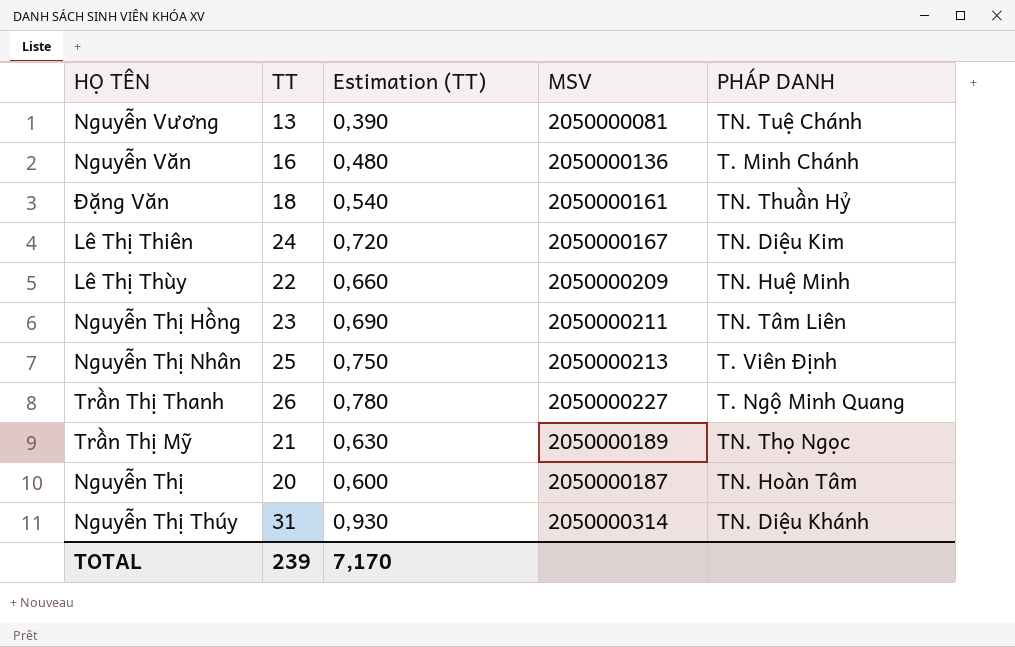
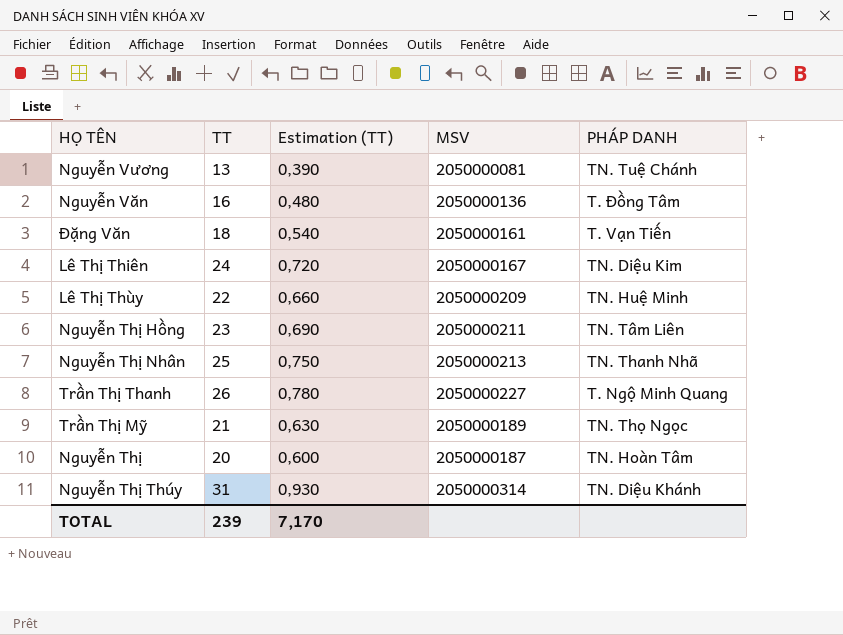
Nguyễn Văn | PHÁP DANH: T. Minh Chánh -> T. Đồng Tâm
Đặng Văn | PHÁP DANH: TN. Thuần Hỷ -> T. Vạn Tiến
Nguyễn Thị Nhân | PHÁP DANH: T. Viên Định -> TN. Thanh Nhã

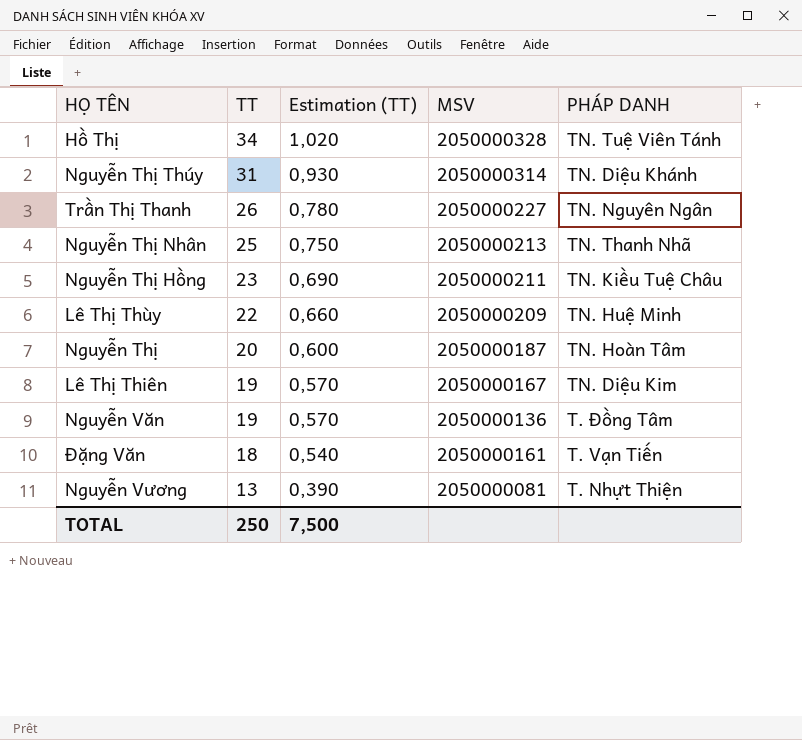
row order: none -> TT descending
row Trần Thị Mỹ: 21 | 0,630 | 2050000189 | TN. Thọ Ngọc -> none
row Hồ Thị: none -> 34 | 1,020 | 2050000328 | TN. Tuệ Viên Tánh
Trần Thị Thanh | PHÁP DANH: T. Ngộ Minh Quang -> TN. Nguyên Ngân
Nguyễn Thị Hồng | PHÁP DANH: TN. Tâm Liên -> TN. Kiều Tuệ Châu
Lê Thị Thiên | TT: 24 -> 19
Lê Thị Thiên | Estimation (TT): 0,720 -> 0,570
Nguyễn Văn | TT: 16 -> 19
Nguyễn Văn | Estimation (TT): 0,480 -> 0,570
Nguyễn Vương | PHÁP DANH: TN. Tuệ Chánh -> T. Nhựt Thiện
TOTAL | TT: 239 -> 250
TOTAL | Estimation (TT): 7,170 -> 7,500

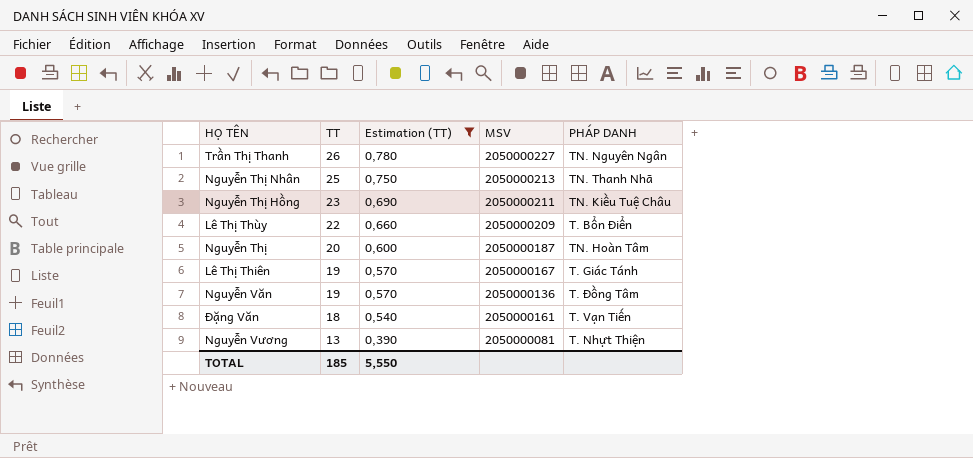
filter: none -> Estimation (TT) <= 0,780
Lê Thị Thùy | PHÁP DANH: TN. Huệ Minh -> T. Bổn Điển
Lê Thị Thiên | PHÁP DANH: TN. Diệu Kim -> T. Giác Tánh
TOTAL | TT: 250 -> 185
TOTAL | Estimation (TT): 7,500 -> 5,550

